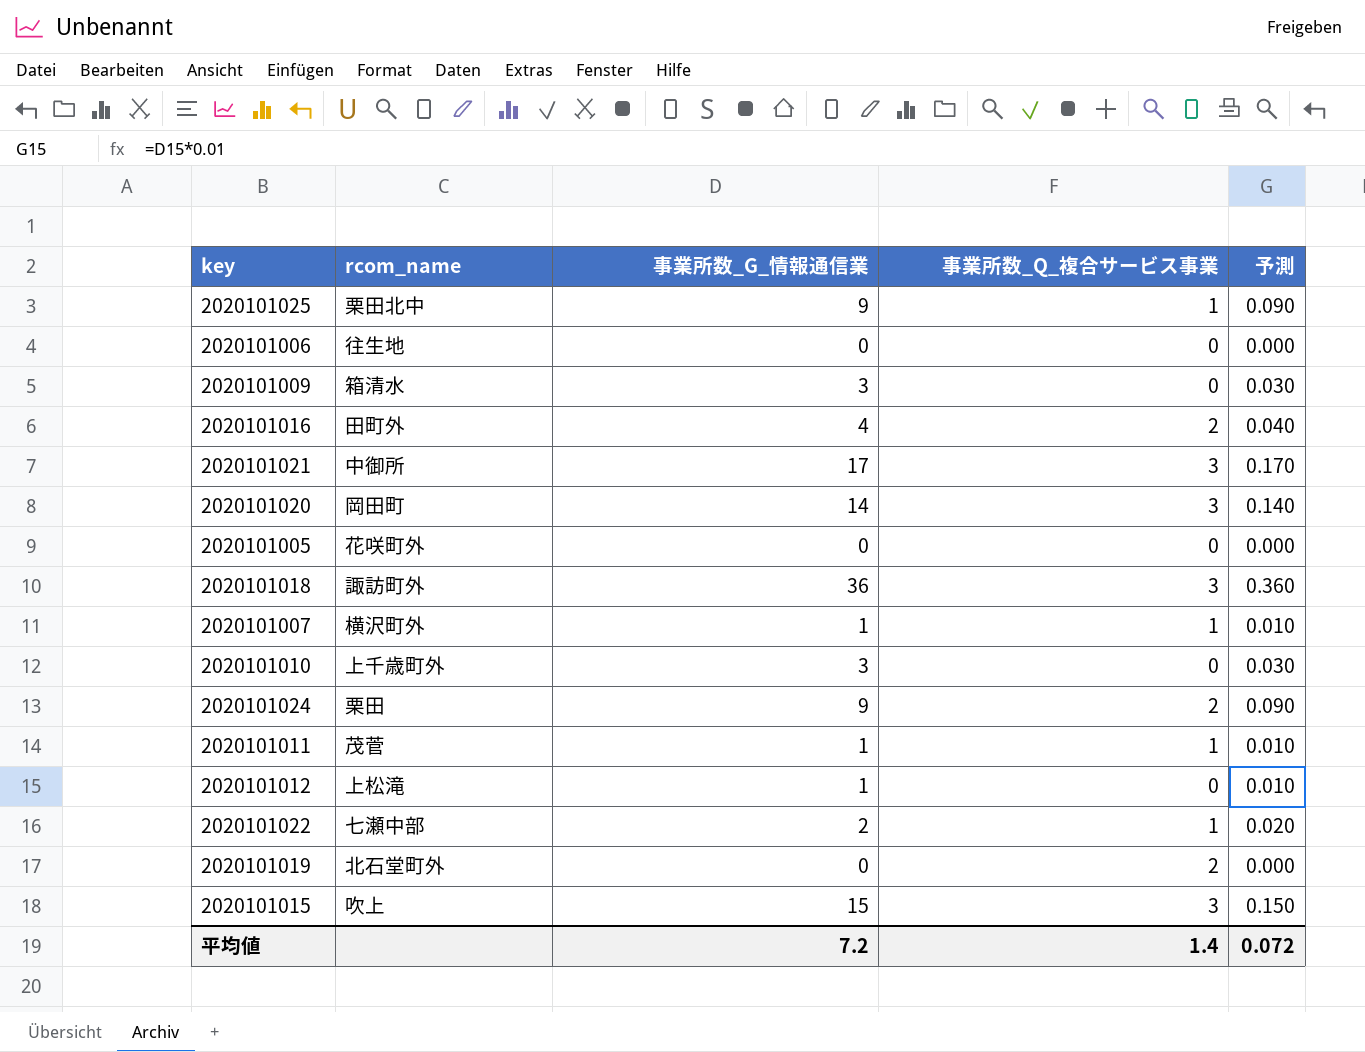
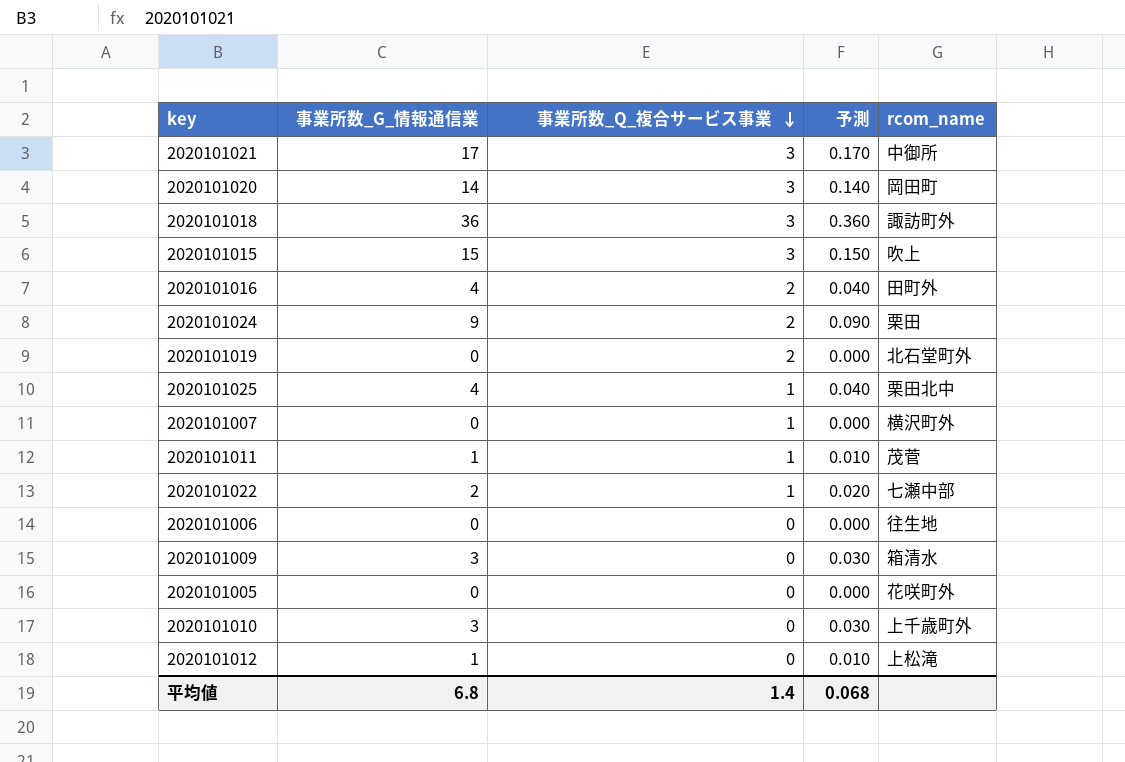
row order: none -> 事業所数_Q_複合サービス事業 descending
column rcom_name | position: 2 -> 5
2020101025 | 事業所数_G_情報通信業: 9 -> 4
2020101025 | 予測: 0.090 -> 0.040
2020101007 | 事業所数_G_情報通信業: 1 -> 0
2020101007 | 予測: 0.010 -> 0.000
平均値 | 事業所数_G_情報通信業: 7.2 -> 6.8
平均値 | 予測: 0.072 -> 0.068

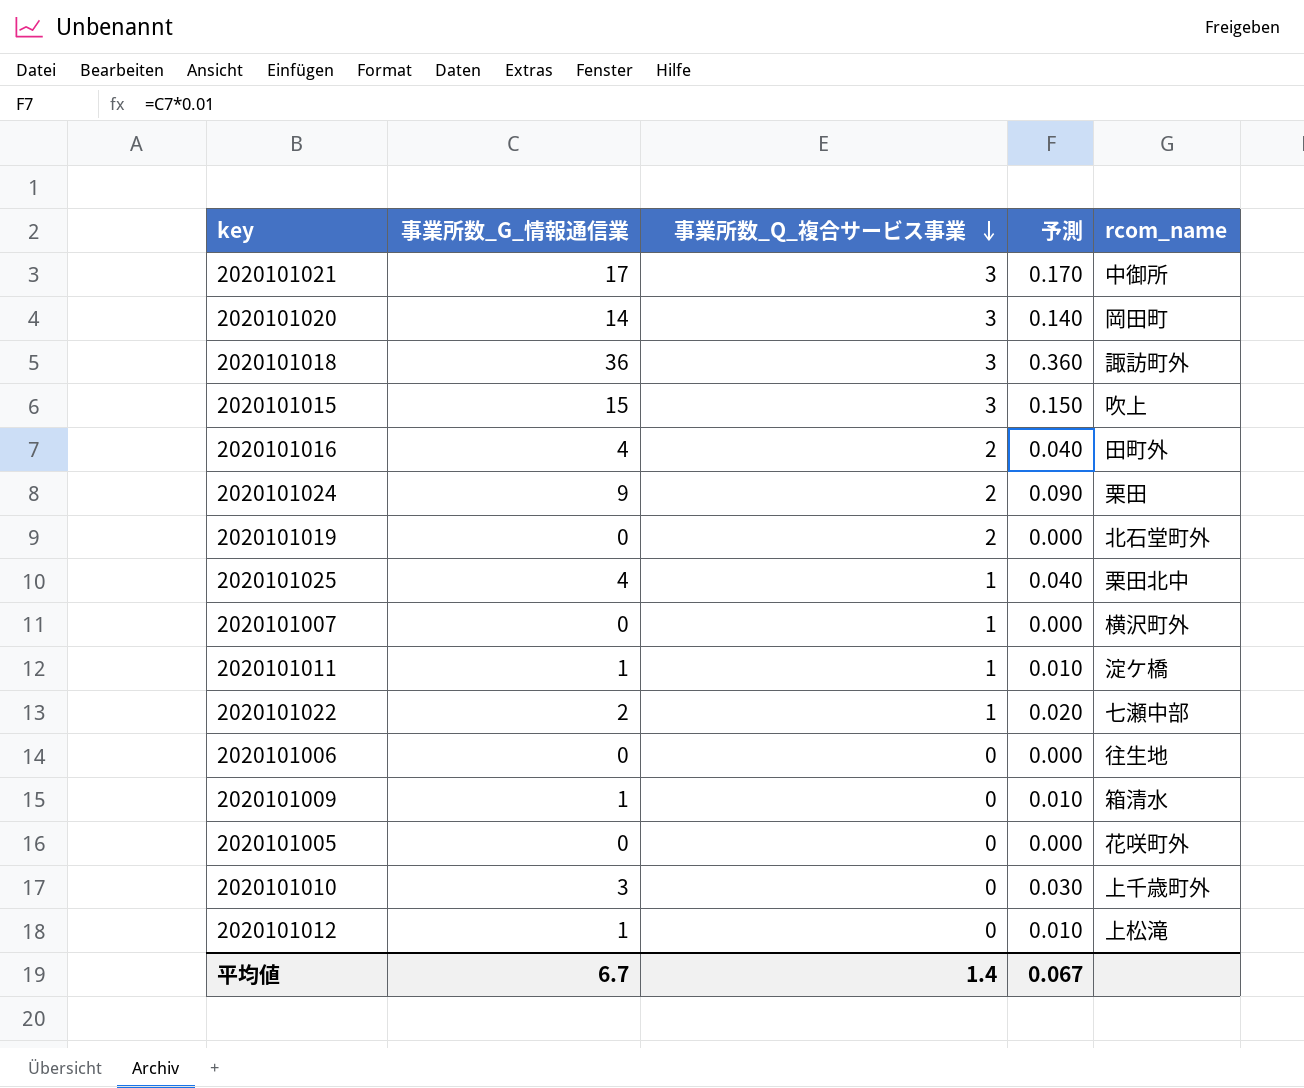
2020101011 | rcom_name: 茂菅 -> 淀ケ橋
2020101009 | 事業所数_G_情報通信業: 3 -> 1
2020101009 | 予測: 0.030 -> 0.010
平均値 | 事業所数_G_情報通信業: 6.8 -> 6.7
平均値 | 予測: 0.068 -> 0.067

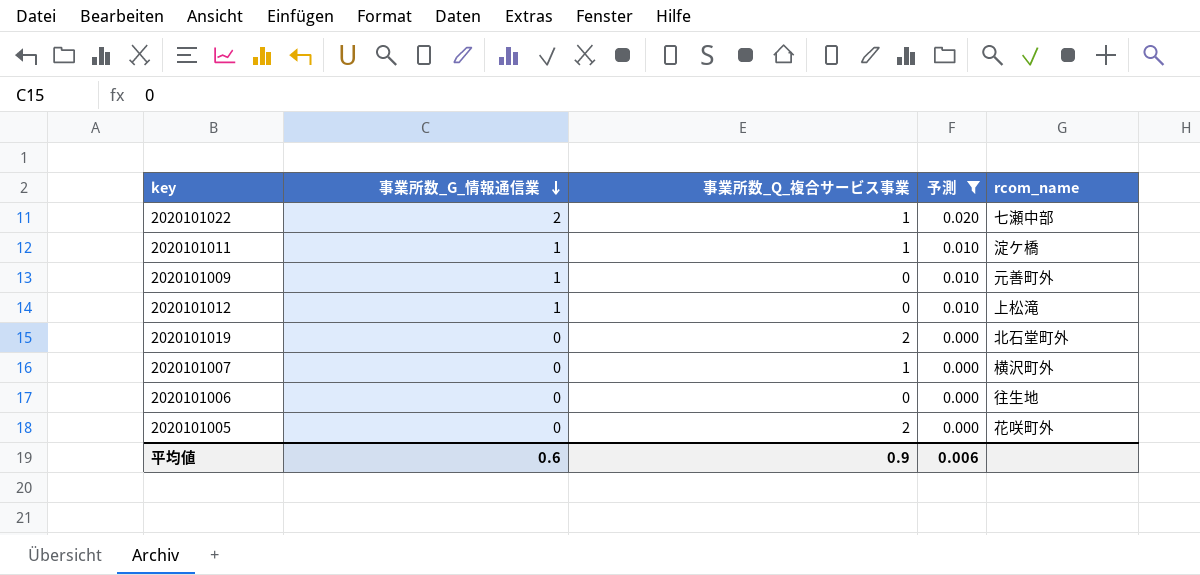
filter: none -> 予測 <= 0.020
row order: 事業所数_Q_複合サービス事業 descending -> 事業所数_G_情報通信業 descending
2020101009 | rcom_name: 箱清水 -> 元善町外
2020101005 | 事業所数_Q_複合サービス事業: 0 -> 2
平均値 | 事業所数_G_情報通信業: 6.7 -> 0.6
平均値 | 事業所数_Q_複合サービス事業: 1.4 -> 0.9
平均値 | 予測: 0.067 -> 0.006

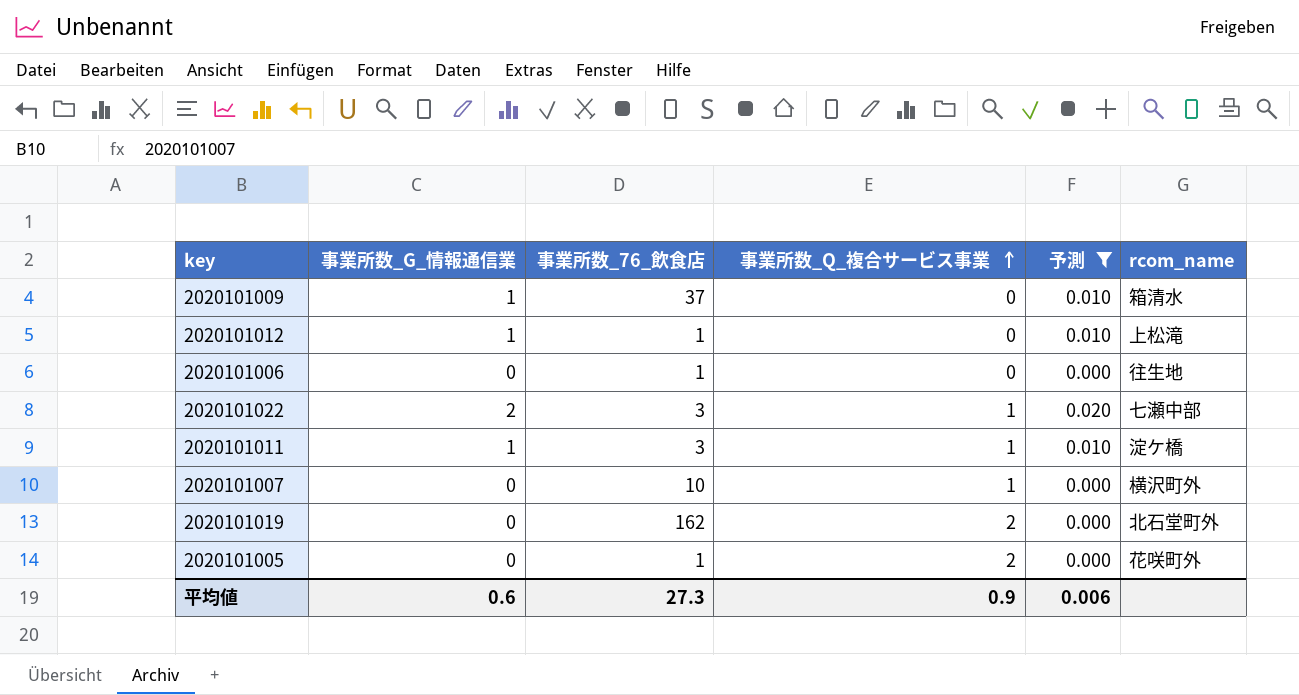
row order: 事業所数_G_情報通信業 descending -> 事業所数_Q_複合サービス事業 ascending
column 事業所数_76_飲食店 | position: none -> 3
2020101009 | rcom_name: 元善町外 -> 箱清水

